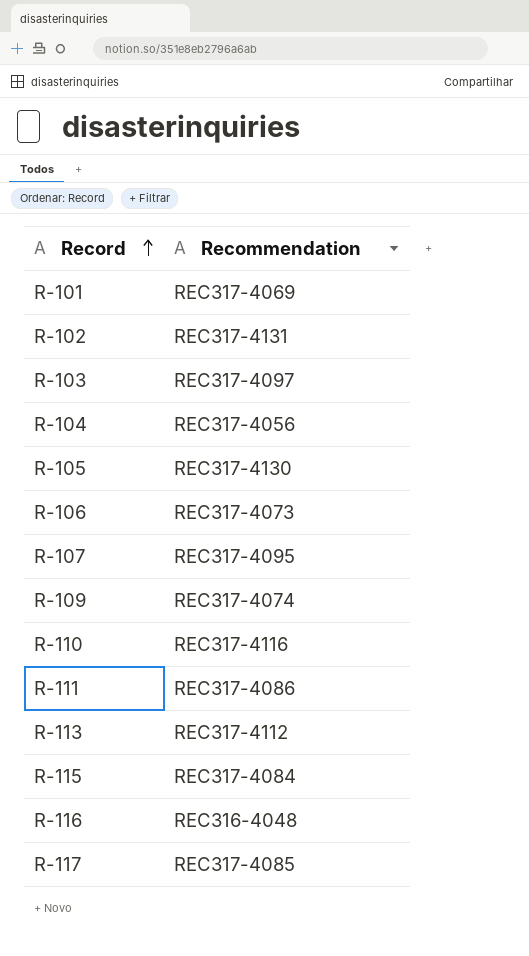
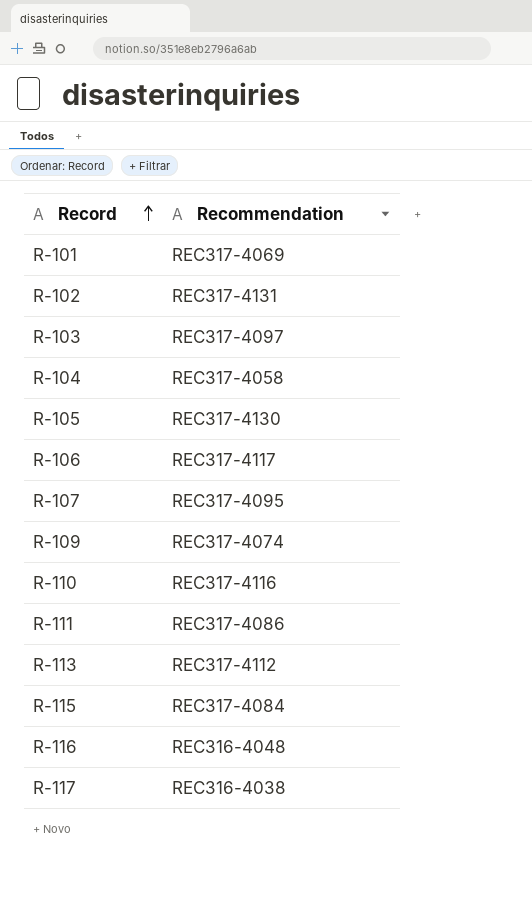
R-104 | Recommendation: REC317-4056 -> REC317-4058
R-106 | Recommendation: REC317-4073 -> REC317-4117
R-117 | Recommendation: REC317-4085 -> REC316-4038

